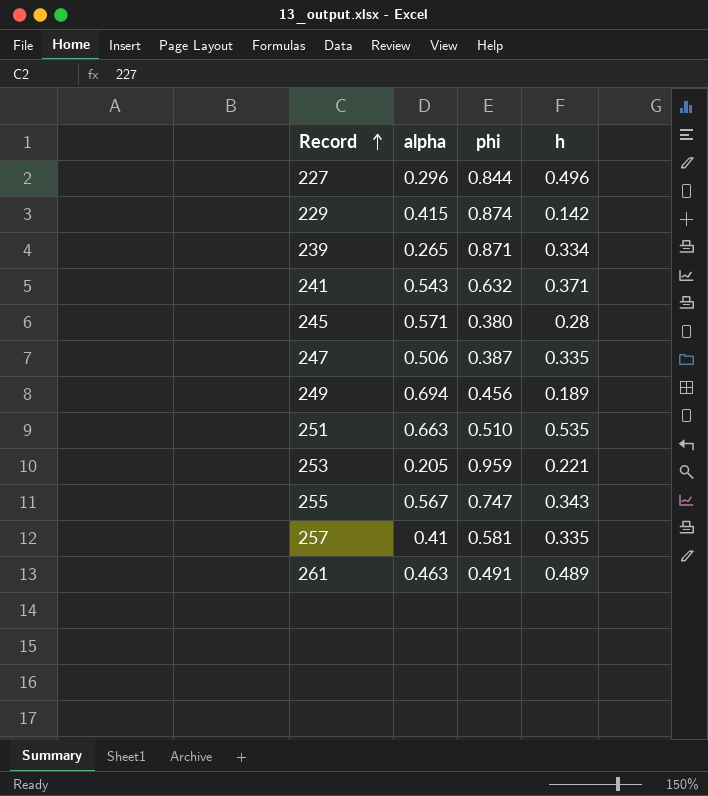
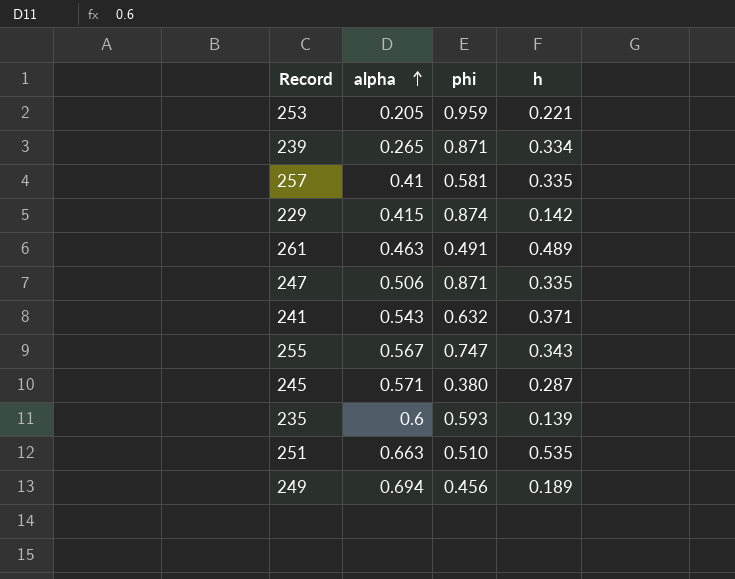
row order: Record ascending -> alpha ascending
row 227: 0.296 | 0.844 | 0.496 -> none
247 | phi: 0.387 -> 0.871
245 | h: 0.28 -> 0.287
row 235: none -> 0.6 | 0.593 | 0.139

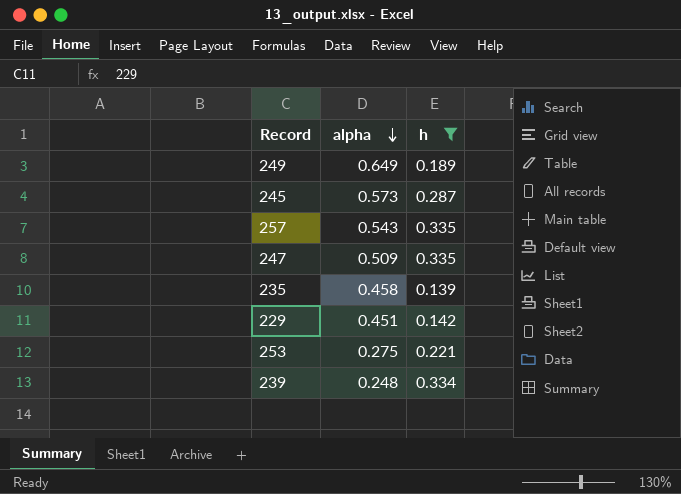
filter: none -> h <= 0.335
row order: alpha ascending -> alpha descending
column phi | position: 3 -> none
249 | alpha: 0.694 -> 0.649
245 | alpha: 0.571 -> 0.573
257 | alpha: 0.41 -> 0.543
247 | alpha: 0.506 -> 0.509
235 | alpha: 0.6 -> 0.458
229 | alpha: 0.415 -> 0.451
253 | alpha: 0.205 -> 0.275
239 | alpha: 0.265 -> 0.248

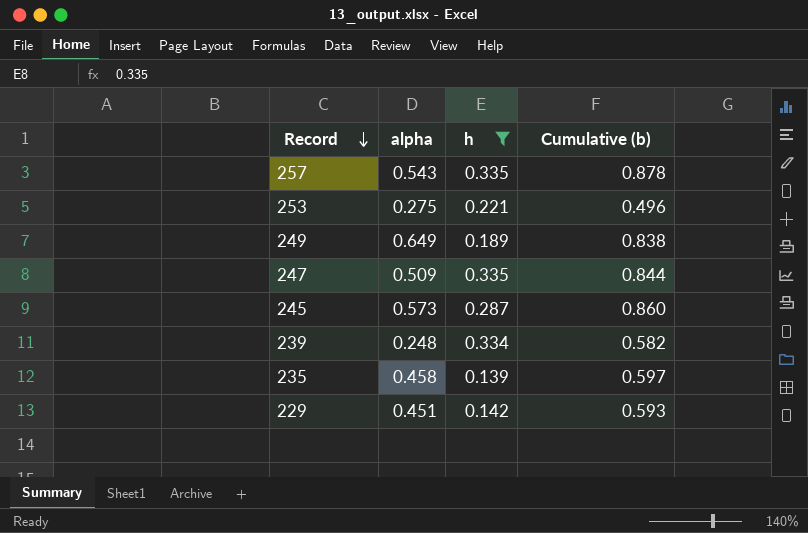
row order: alpha descending -> Record descending
column Cumulative (b) | formula: none -> [alpha] + [h]

